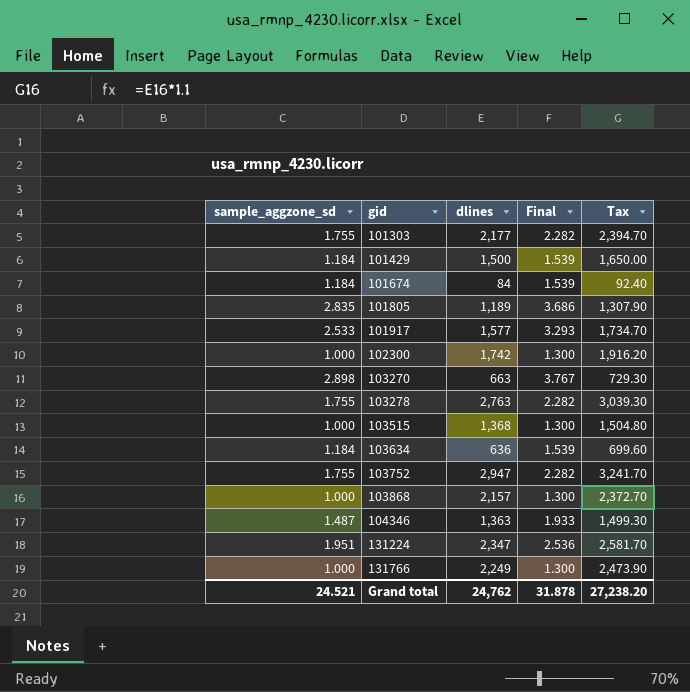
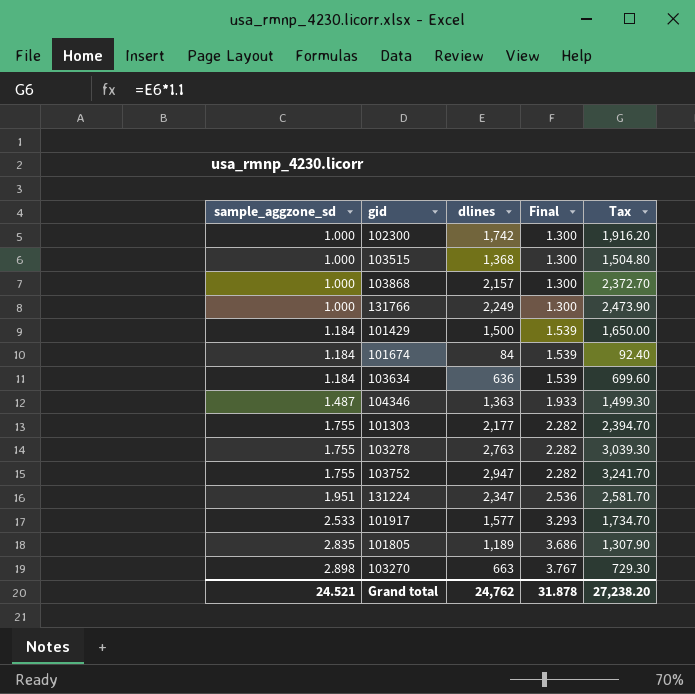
row order: gid ascending -> sample_aggzone_sd ascending

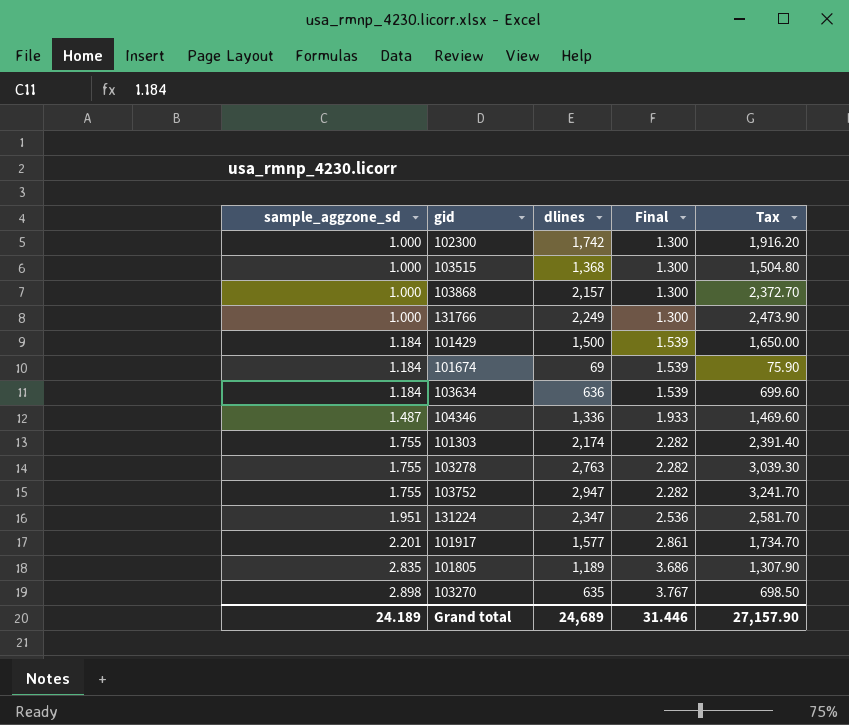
101674 | dlines: 84 -> 69
101674 | Tax: 92.40 -> 75.90
104346 | dlines: 1,363 -> 1,336
104346 | Tax: 1,499.30 -> 1,469.60
101303 | dlines: 2,177 -> 2,174
101303 | Tax: 2,394.70 -> 2,391.40
101917 | sample_aggzone_sd: 2.533 -> 2.201
101917 | Final: 3.293 -> 2.861
103270 | dlines: 663 -> 635
103270 | Tax: 729.30 -> 698.50
Grand total | sample_aggzone_sd: 24.521 -> 24.189
Grand total | dlines: 24,762 -> 24,689
Grand total | Final: 31.878 -> 31.446
Grand total | Tax: 27,238.20 -> 27,157.90

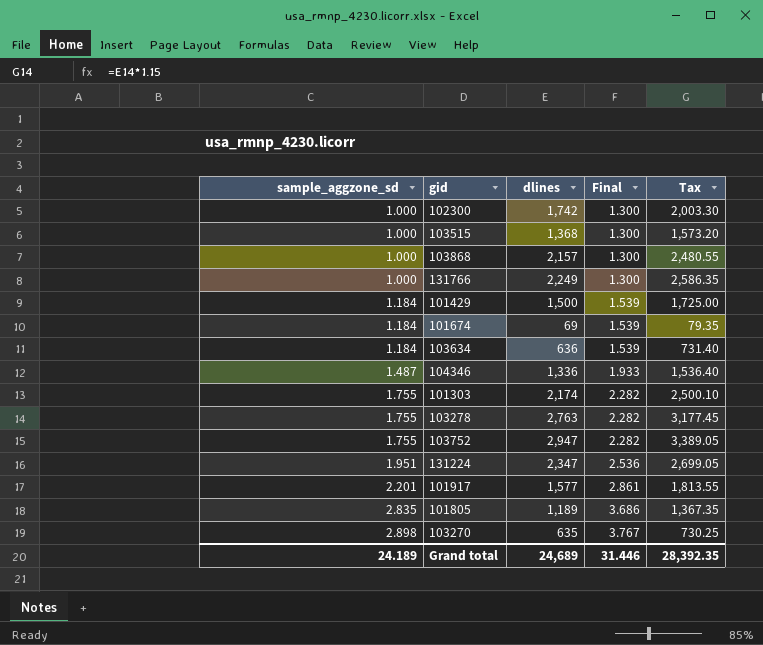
column Tax | formula: [dlines] * 1.1 -> [dlines] * 1.15
Grand total | Tax: 27,157.90 -> 28,392.35

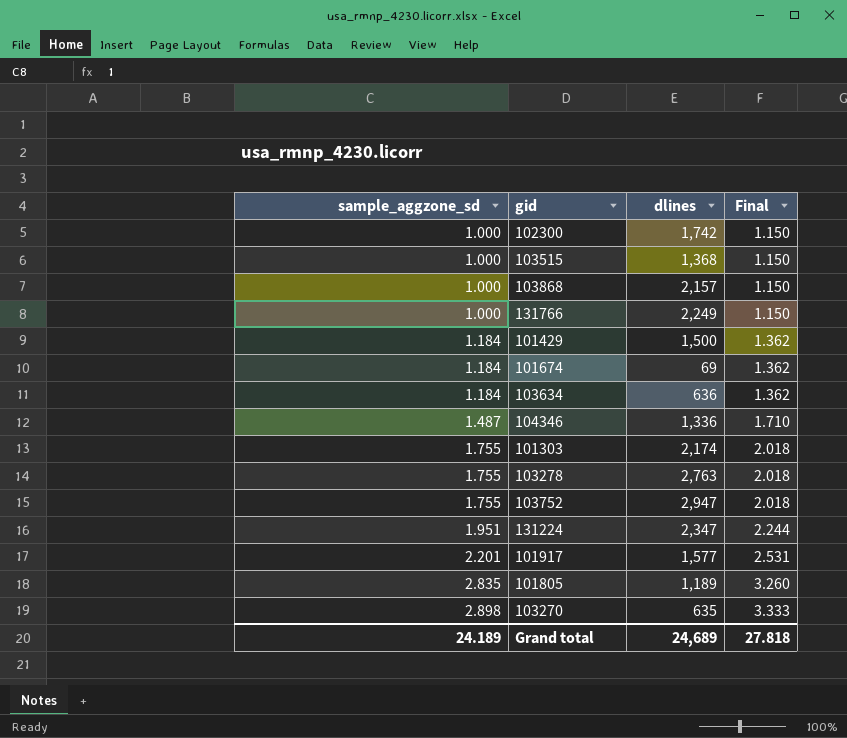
column Tax | formula: [dlines] * 1.15 -> none
column Final | formula: [sample_aggzone_sd] * 1.3 -> [sample_aggzone_sd] * 1.15
Grand total | Final: 31.446 -> 27.818

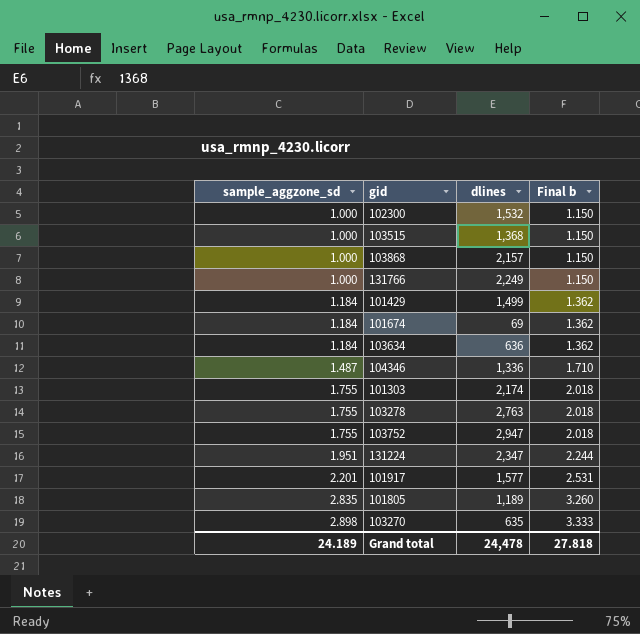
column name: Final -> Final b
102300 | dlines: 1,742 -> 1,532
101429 | dlines: 1,500 -> 1,499
Grand total | dlines: 24,689 -> 24,478

